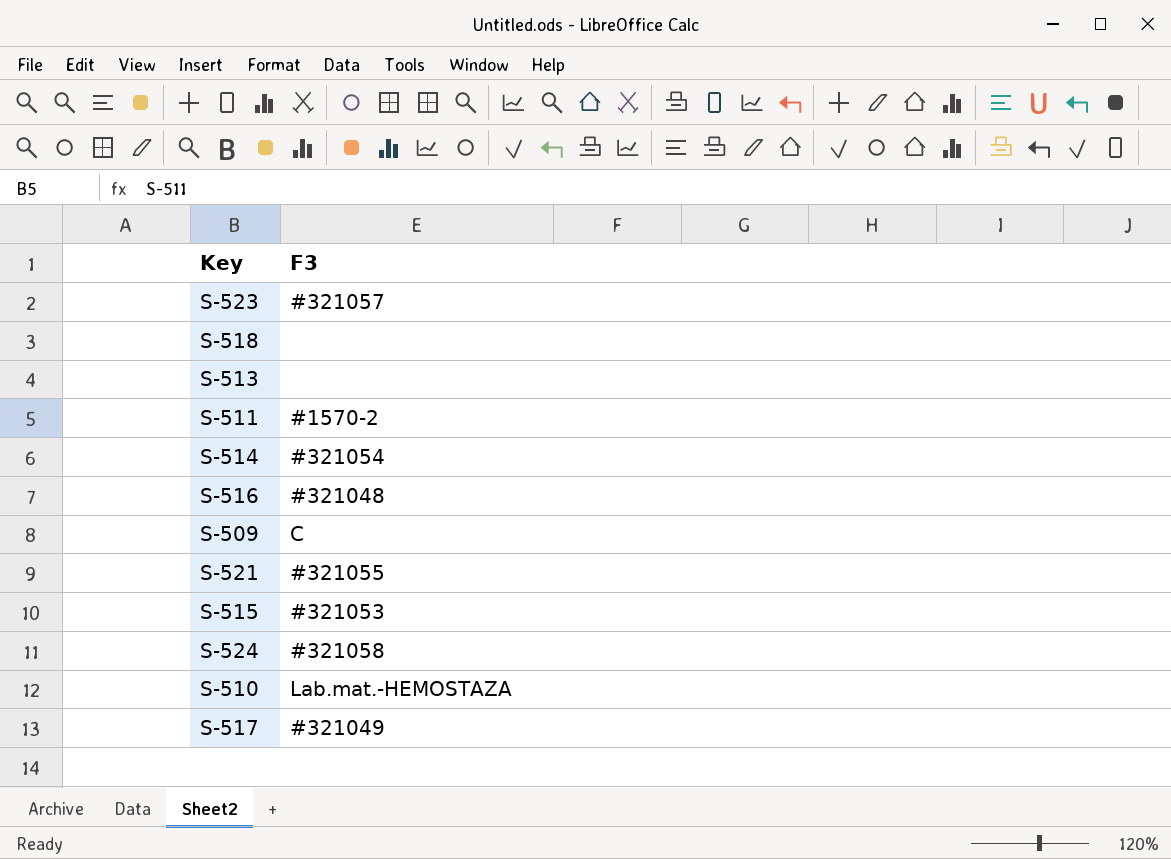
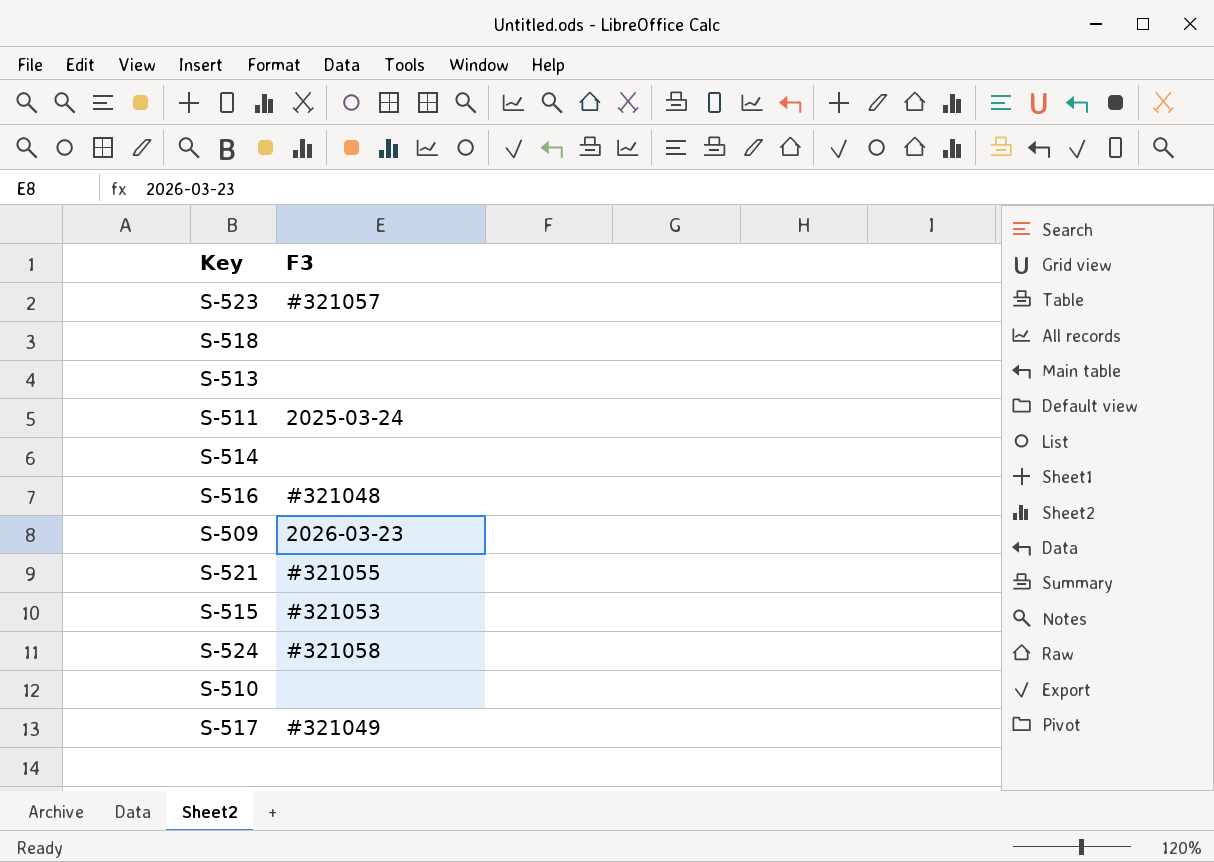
S-511 | F3: #1570-2 -> 2025-03-24
S-514 | F3: #321054 -> none
S-509 | F3: C -> 2026-03-23
S-510 | F3: Lab.mat.-HEMOSTAZA -> none

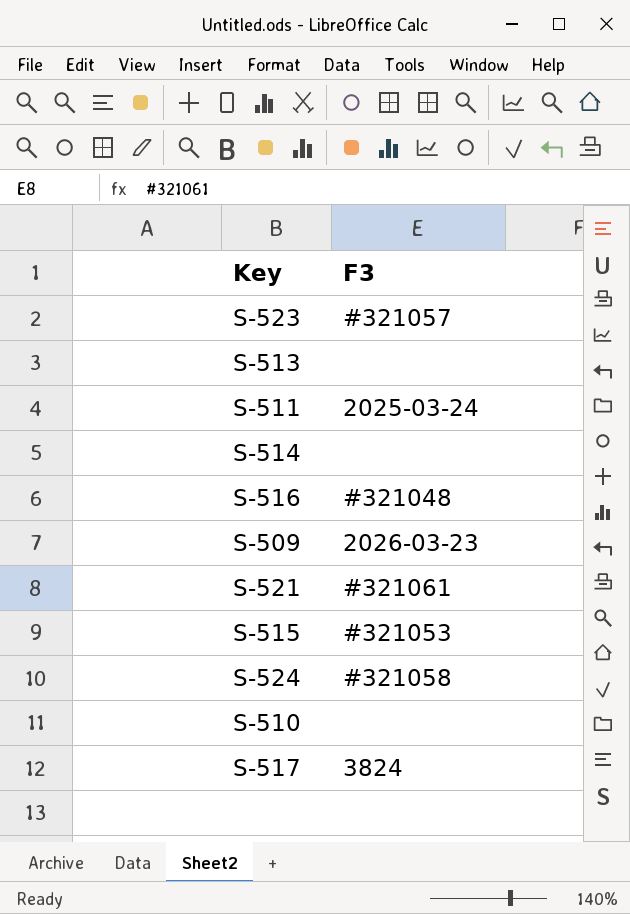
row S-518: none -> none
S-521 | F3: #321055 -> #321061
S-517 | F3: #321049 -> 3824

